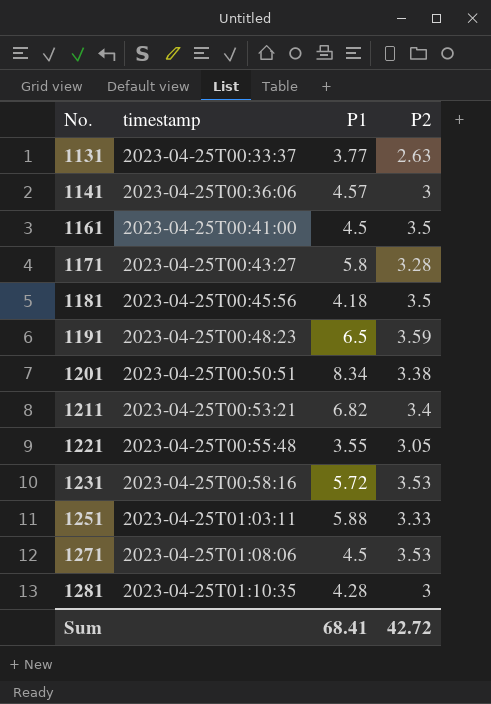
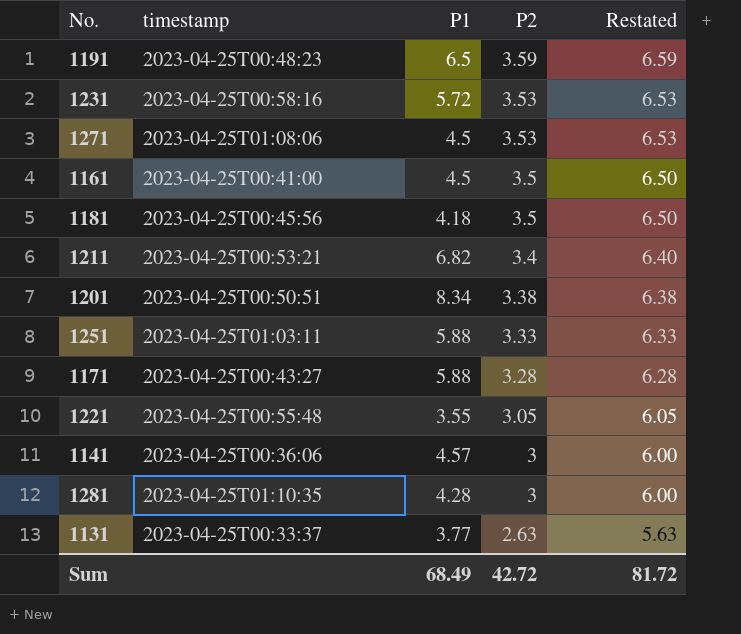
row order: No. ascending -> P2 descending
column Restated | formula: none -> [P2] + 3
1171 | P1: 5.8 -> 5.88
Sum | P1: 68.41 -> 68.49

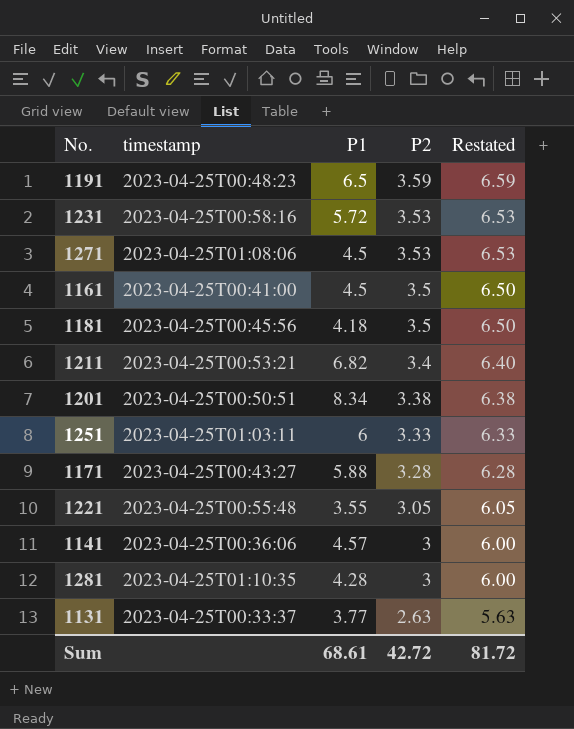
1251 | P1: 5.88 -> 6
Sum | P1: 68.49 -> 68.61

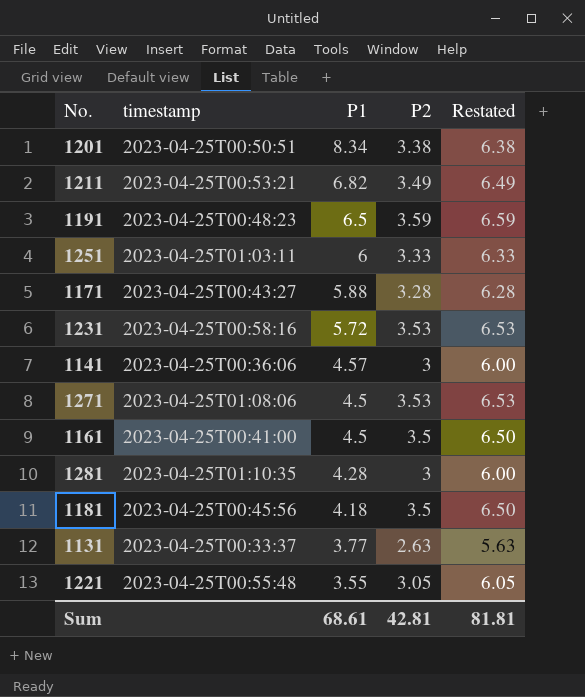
row order: P2 descending -> P1 descending
1211 | P2: 3.4 -> 3.49
1211 | Restated: 6.40 -> 6.49
Sum | P2: 42.72 -> 42.81
Sum | Restated: 81.72 -> 81.81

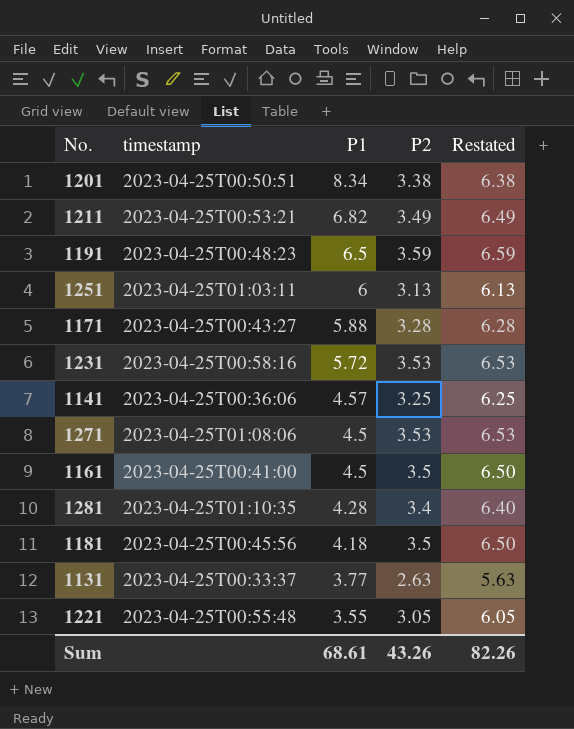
1251 | P2: 3.33 -> 3.13
1251 | Restated: 6.33 -> 6.13
1141 | P2: 3 -> 3.25
1141 | Restated: 6.00 -> 6.25
1281 | P2: 3 -> 3.4
1281 | Restated: 6.00 -> 6.40
Sum | P2: 42.81 -> 43.26
Sum | Restated: 81.81 -> 82.26

